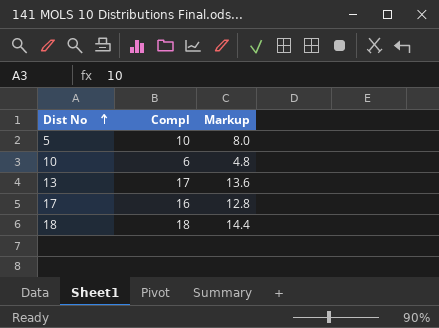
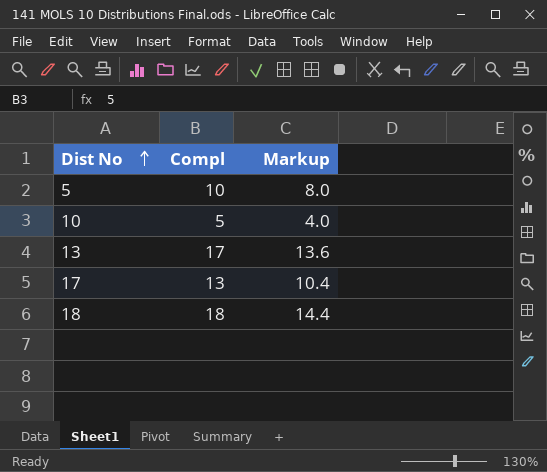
10 | Compl: 6 -> 5
10 | Markup: 4.8 -> 4.0
17 | Compl: 16 -> 13
17 | Markup: 12.8 -> 10.4

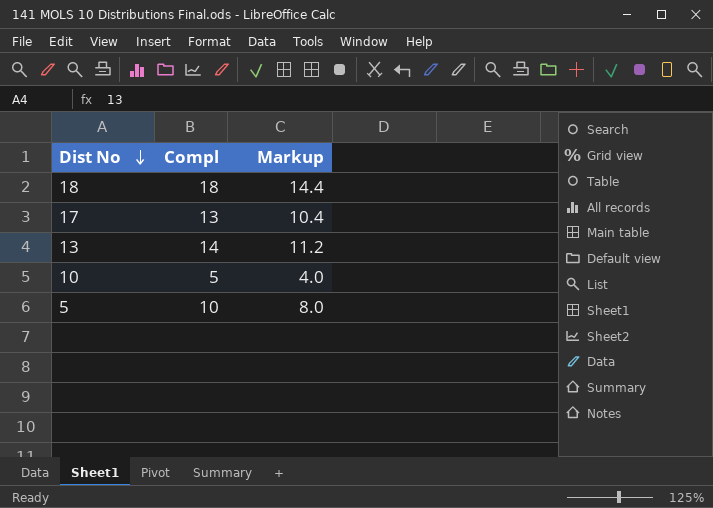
row order: Dist No ascending -> Dist No descending
13 | Compl: 17 -> 14
13 | Markup: 13.6 -> 11.2

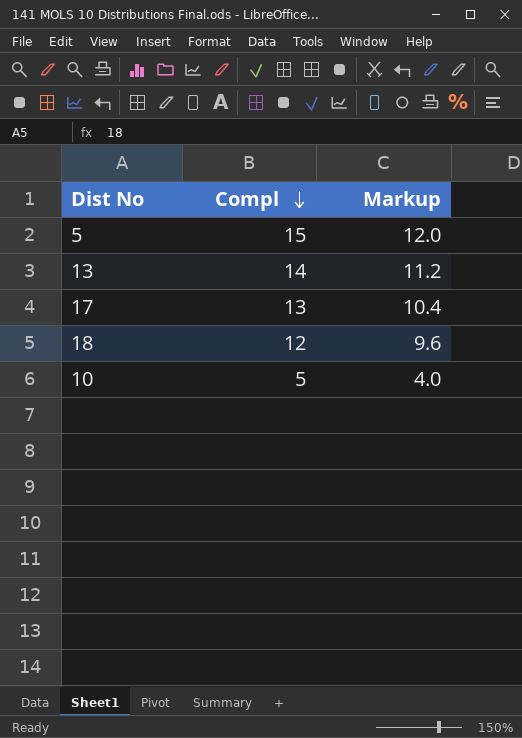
row order: Dist No descending -> Compl descending
5 | Compl: 10 -> 15
5 | Markup: 8.0 -> 12.0
18 | Compl: 18 -> 12
18 | Markup: 14.4 -> 9.6

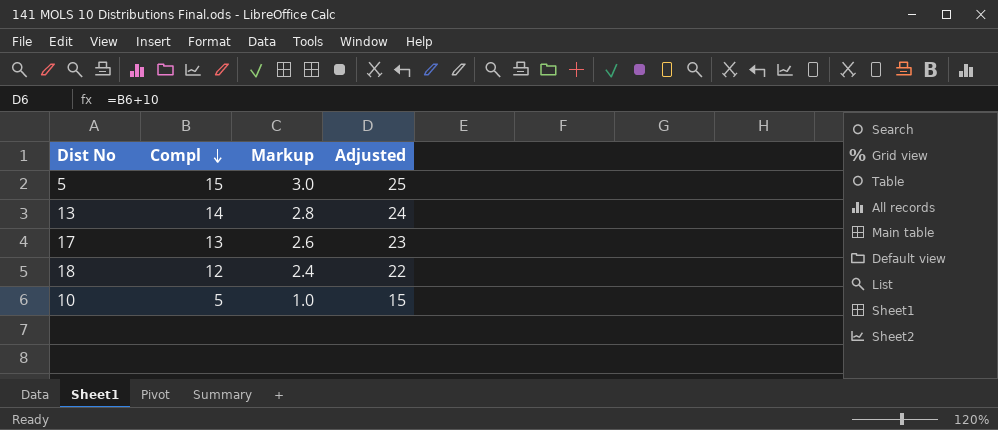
column Markup | formula: [Compl] * 0.8 -> [Compl] * 0.2
column Adjusted | formula: none -> [Compl] + 10

